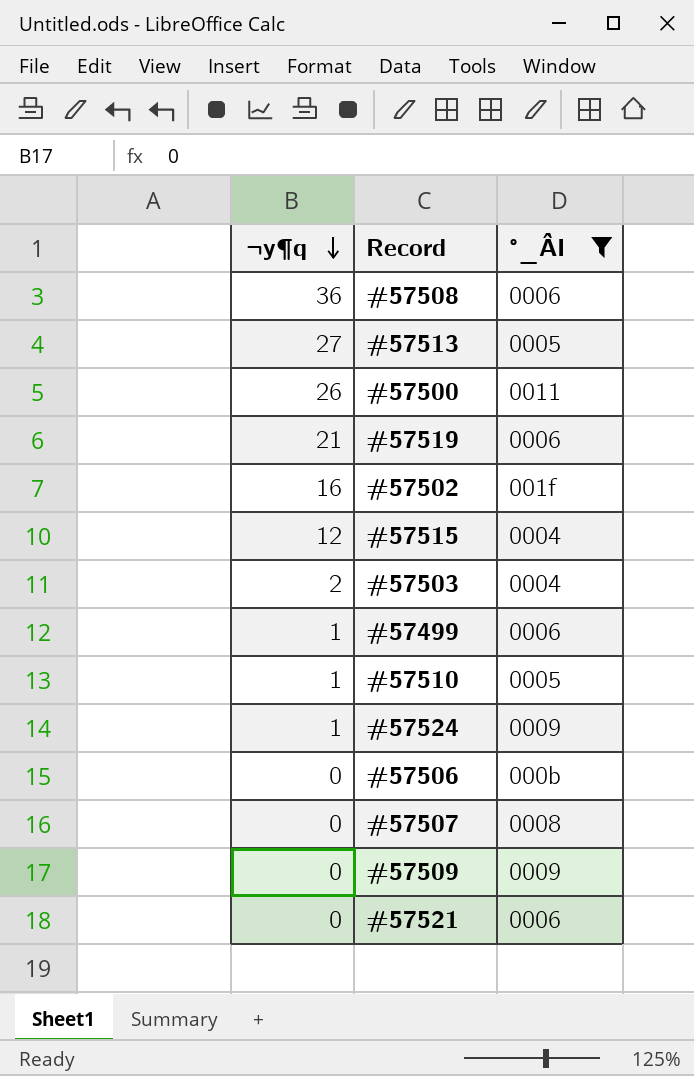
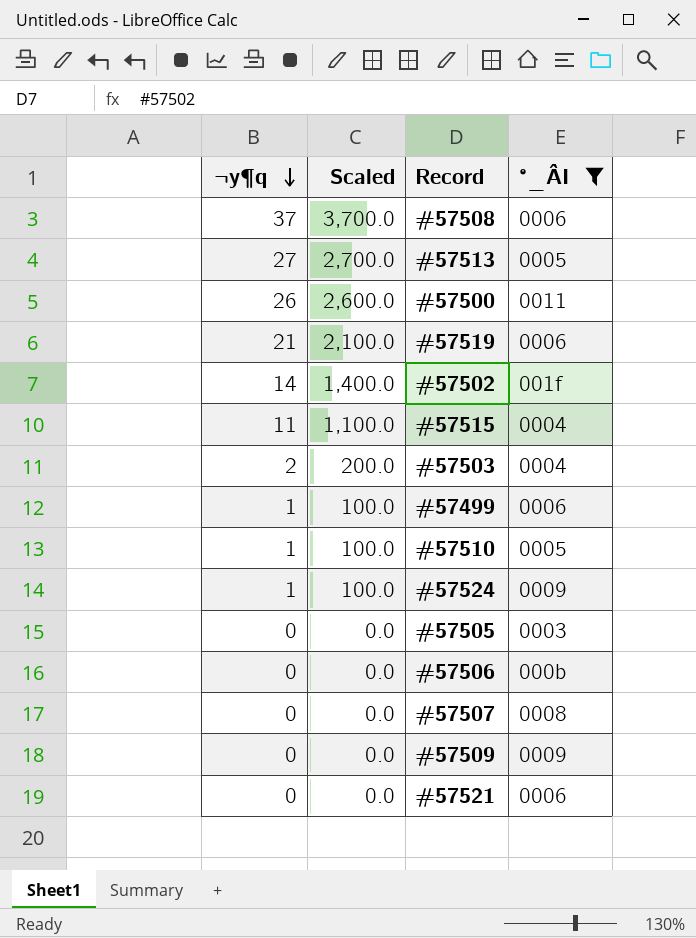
column Scaled | formula: none -> [¬y¶q] * 100
#57508 | ¬y¶q: 36 -> 37
#57502 | ¬y¶q: 16 -> 14
#57515 | ¬y¶q: 12 -> 11
row #57505: none -> 0 | 0.0 | 0003

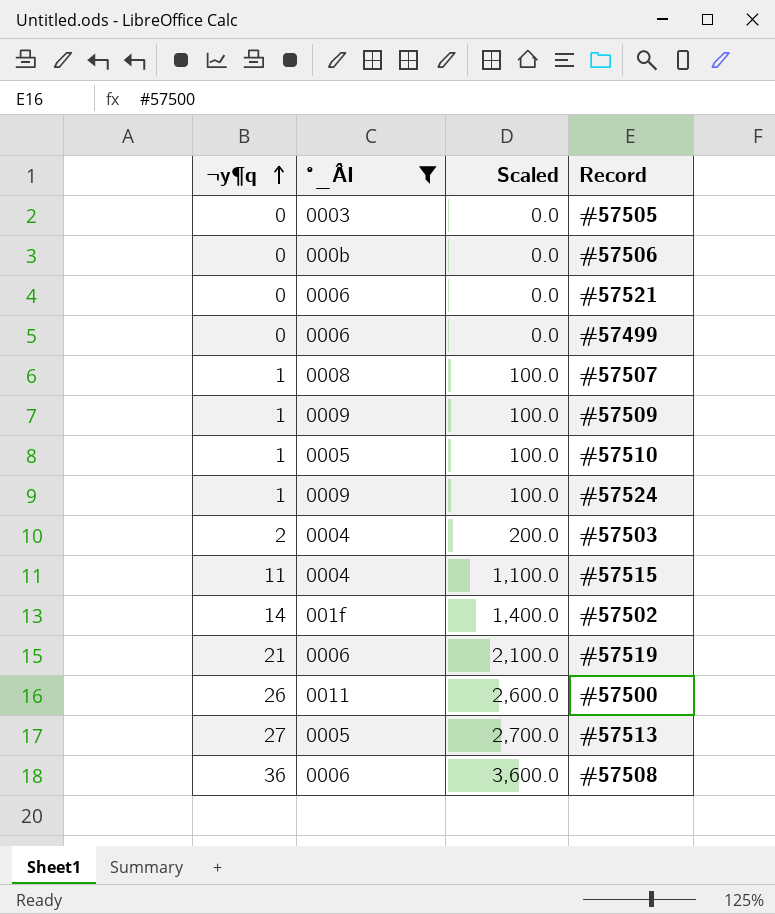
row order: ¬y¶q descending -> ¬y¶q ascending
column °_ÂI | position: 4 -> 2
#57499 | ¬y¶q: 1 -> 0
#57499 | Scaled: 100.0 -> 0.0
#57507 | ¬y¶q: 0 -> 1
#57507 | Scaled: 0.0 -> 100.0
#57509 | ¬y¶q: 0 -> 1
#57509 | Scaled: 0.0 -> 100.0
#57508 | ¬y¶q: 37 -> 36
#57508 | Scaled: 3,700.0 -> 3,600.0

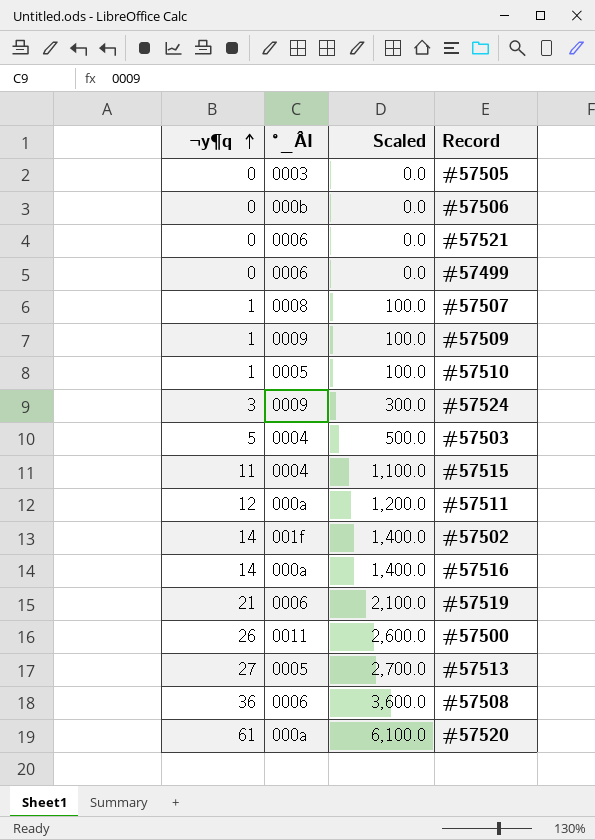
filter: °_ÂI != 000a -> none
#57524 | ¬y¶q: 1 -> 3
#57524 | Scaled: 100.0 -> 300.0
#57503 | ¬y¶q: 2 -> 5
#57503 | Scaled: 200.0 -> 500.0

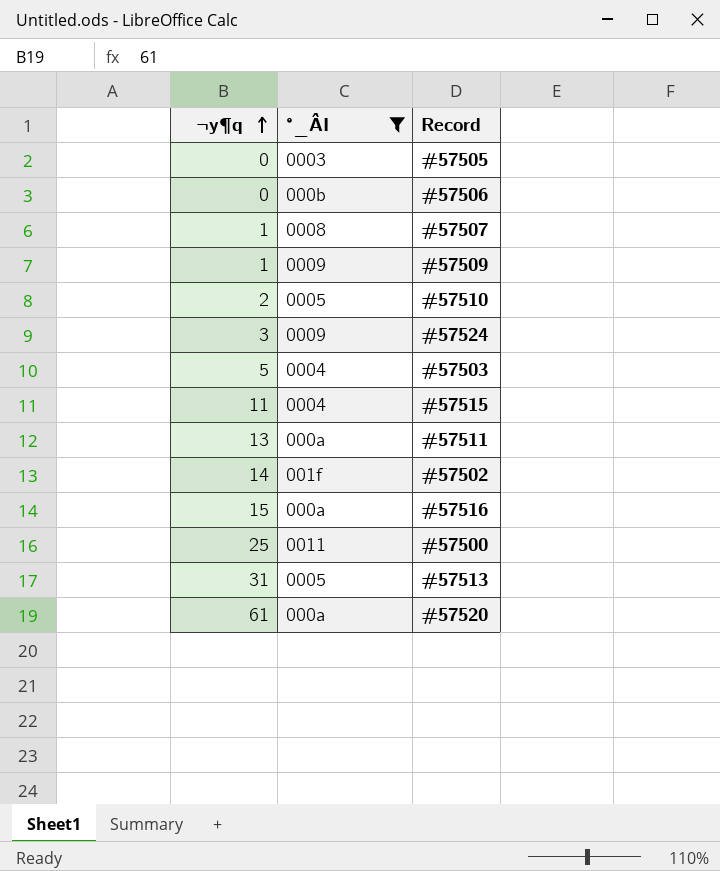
filter: none -> °_ÂI != 0006
column Scaled | formula: [¬y¶q] * 100 -> none
#57510 | ¬y¶q: 1 -> 2
#57511 | ¬y¶q: 12 -> 13
#57516 | ¬y¶q: 14 -> 15
#57500 | ¬y¶q: 26 -> 25
#57513 | ¬y¶q: 27 -> 31

